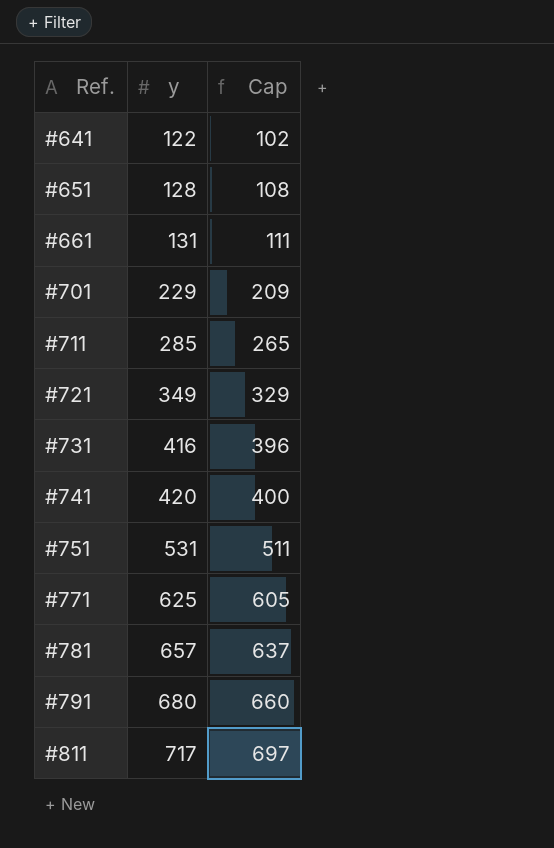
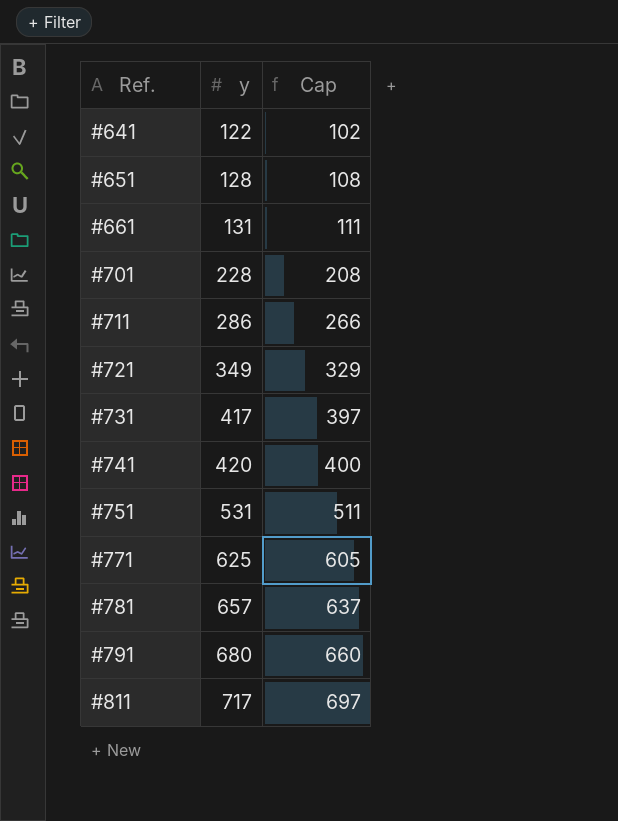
#701 | y: 229 -> 228
#701 | Cap: 209 -> 208
#711 | y: 285 -> 286
#711 | Cap: 265 -> 266
#731 | y: 416 -> 417
#731 | Cap: 396 -> 397

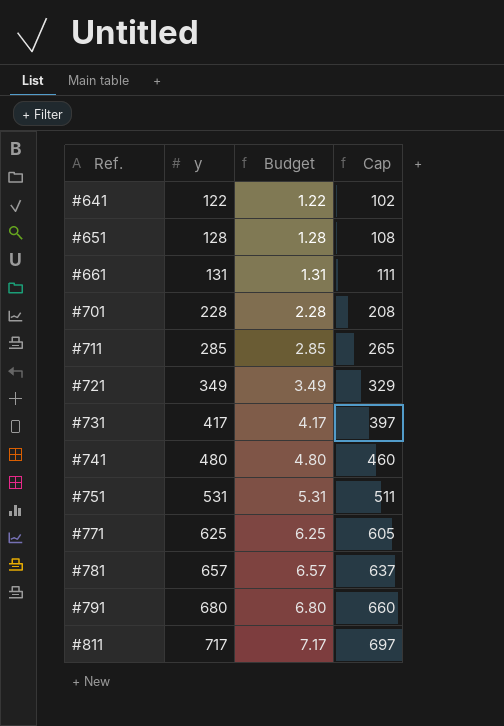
column Budget | formula: none -> [y] * 0.01
#711 | y: 286 -> 285
#711 | Cap: 266 -> 265
#741 | y: 420 -> 480
#741 | Cap: 400 -> 460

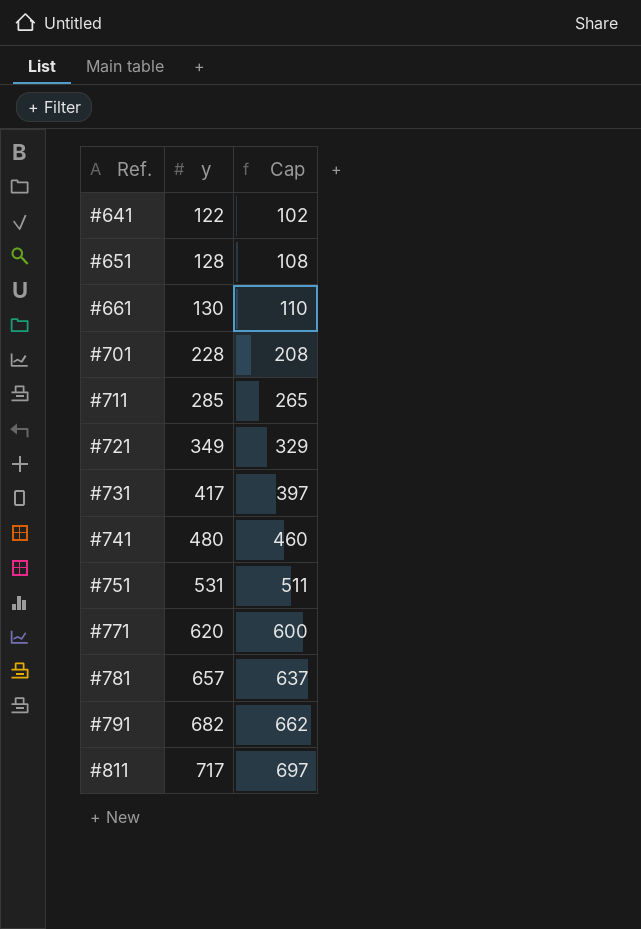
column Budget | formula: [y] * 0.01 -> none
#661 | y: 131 -> 130
#661 | Cap: 111 -> 110
#771 | y: 625 -> 620
#771 | Cap: 605 -> 600
#791 | y: 680 -> 682
#791 | Cap: 660 -> 662

